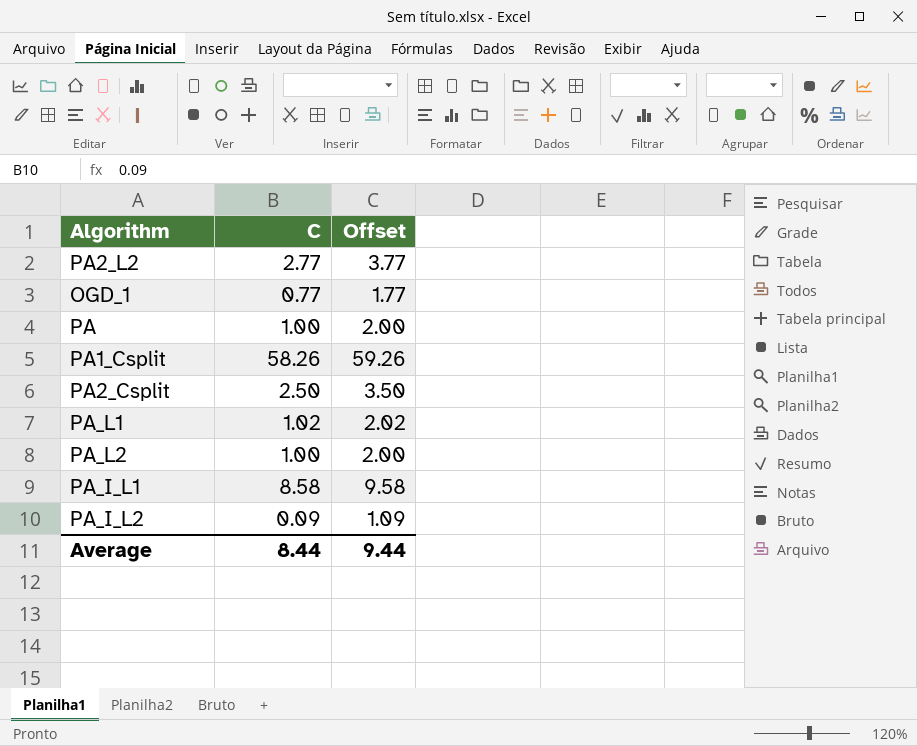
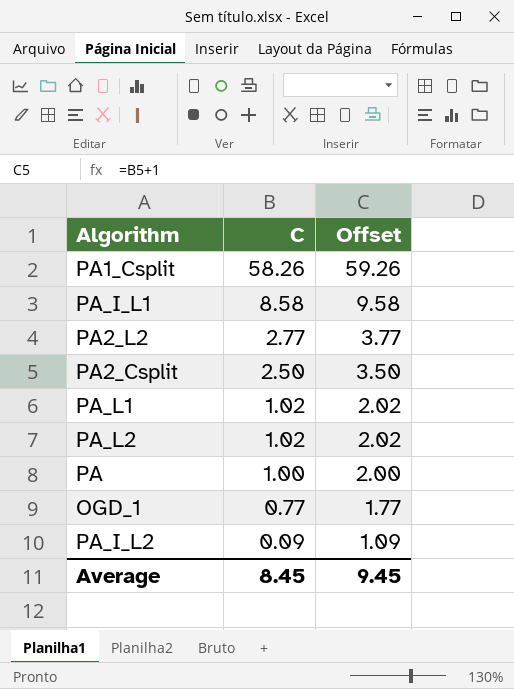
row order: none -> C descending
PA_L2 | C: 1.00 -> 1.02
PA_L2 | Offset: 2.00 -> 2.02
Average | C: 8.44 -> 8.45
Average | Offset: 9.44 -> 9.45

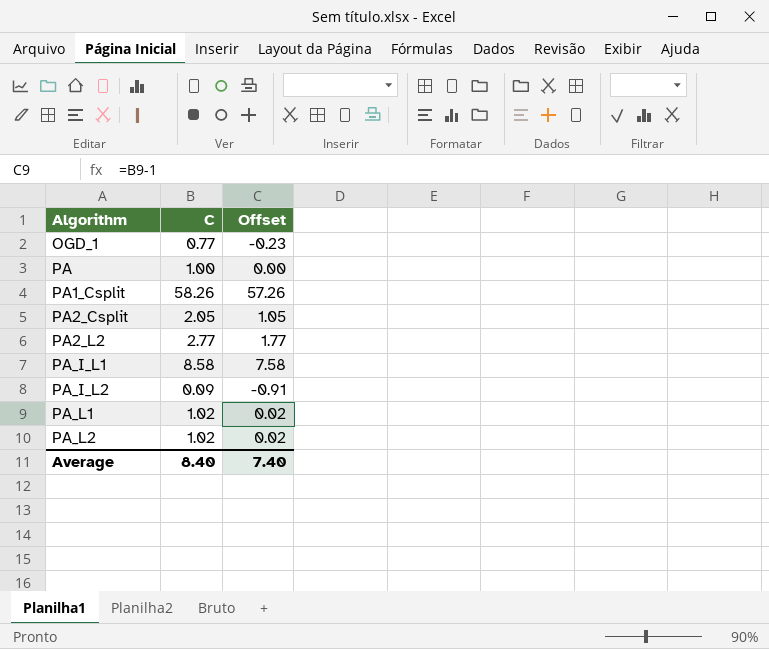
row order: C descending -> Algorithm ascending
column Offset | formula: [C] + 1 -> [C] - 1
PA2_Csplit | C: 2.50 -> 2.05
Average | C: 8.45 -> 8.40
Average | Offset: 9.45 -> 7.40

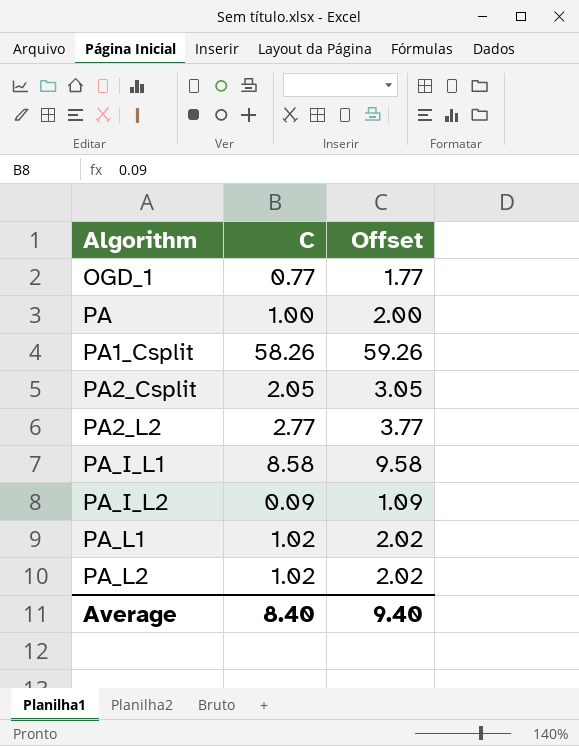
column Offset | formula: [C] - 1 -> [C] + 1
Average | Offset: 7.40 -> 9.40

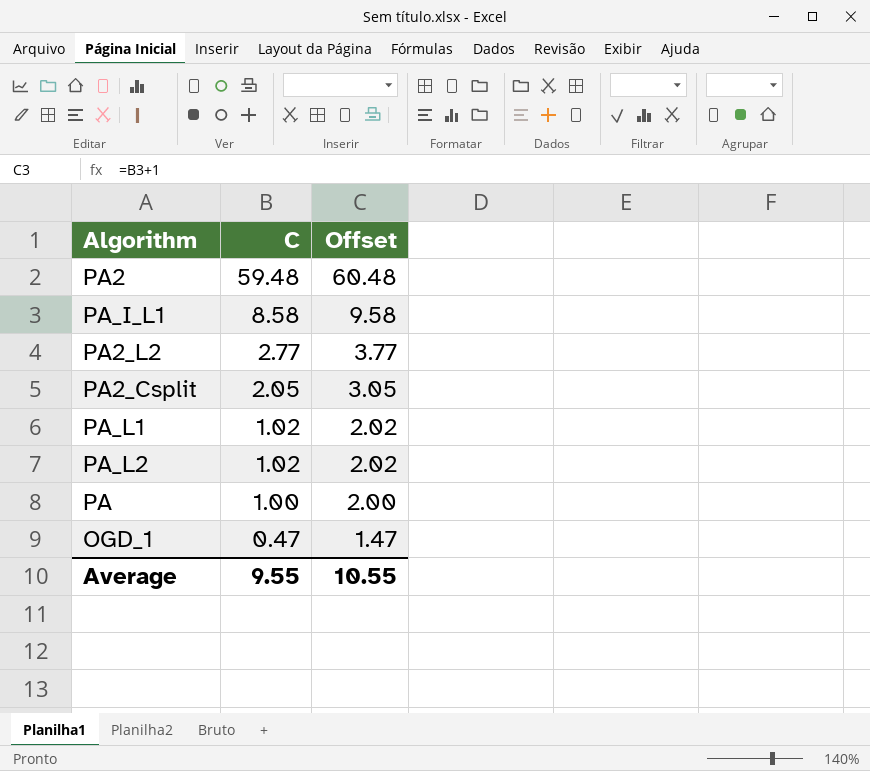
row order: Algorithm ascending -> C descending
row PA1_Csplit: 58.26 | 59.26 -> none
row PA_I_L2: 0.09 | 1.09 -> none
row PA2: none -> 59.48 | 60.48
OGD_1 | C: 0.77 -> 0.47
OGD_1 | Offset: 1.77 -> 1.47
Average | C: 8.40 -> 9.55
Average | Offset: 9.40 -> 10.55

